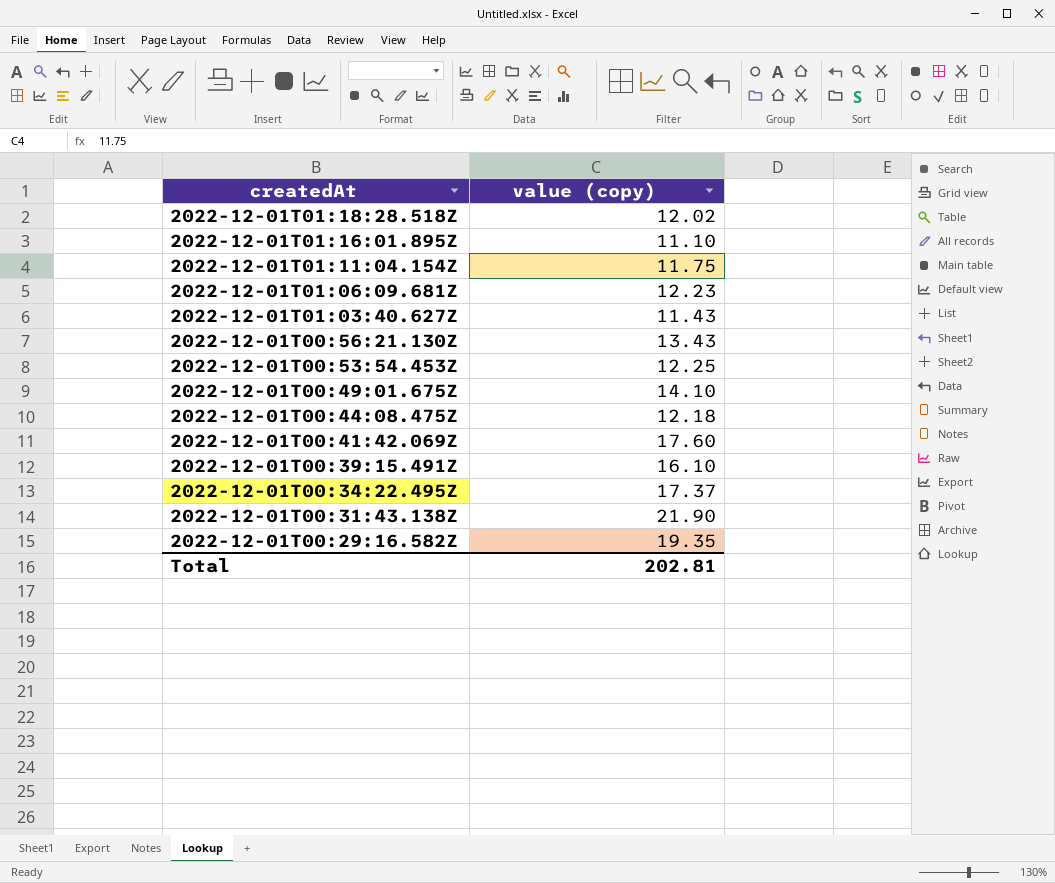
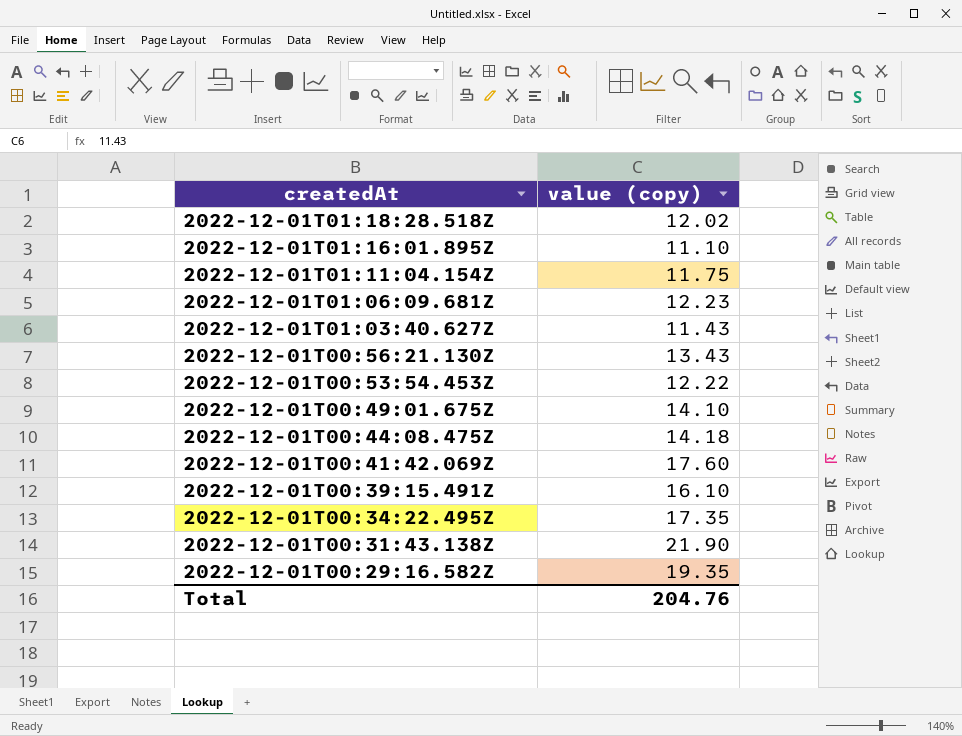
2022-12-01T00:53:54.453Z | value (copy): 12.25 -> 12.22
2022-12-01T00:44:08.475Z | value (copy): 12.18 -> 14.18
2022-12-01T00:34:22.495Z | value (copy): 17.37 -> 17.35
Total | value (copy): 202.81 -> 204.76

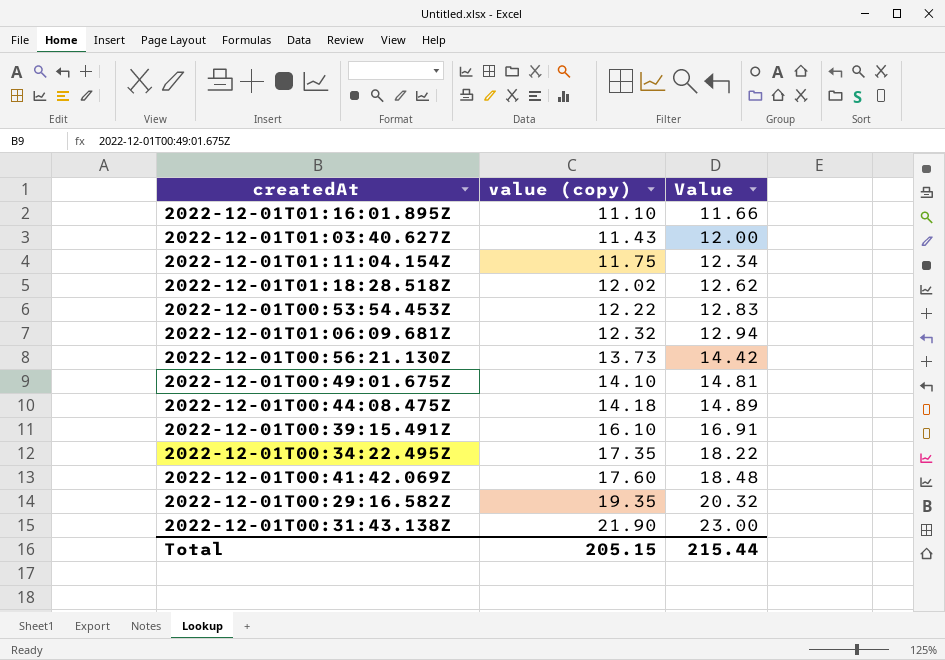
row order: createdAt descending -> value (copy) ascending
column Value | formula: none -> [value (copy)] * 1.05
2022-12-01T01:06:09.681Z | value (copy): 12.23 -> 12.32
2022-12-01T00:56:21.130Z | value (copy): 13.43 -> 13.73
Total | value (copy): 204.76 -> 205.15

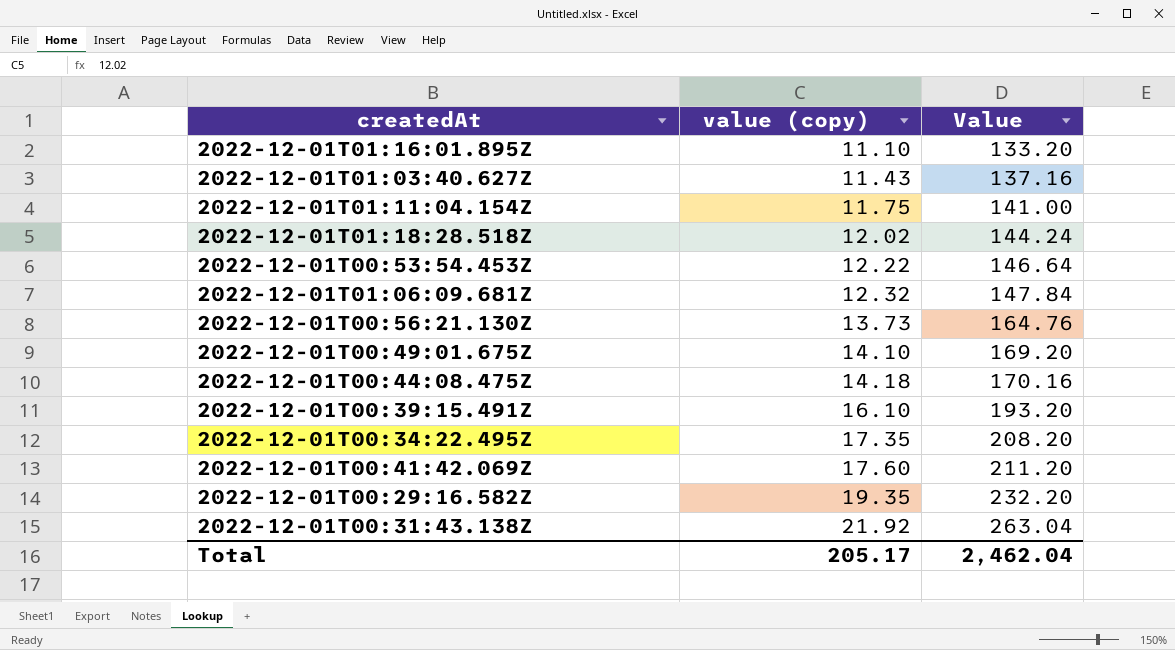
column Value | formula: [value (copy)] * 1.05 -> [value (copy)] * 12
2022-12-01T00:31:43.138Z | value (copy): 21.90 -> 21.92
Total | value (copy): 205.15 -> 205.17
Total | Value: 215.44 -> 2,462.04

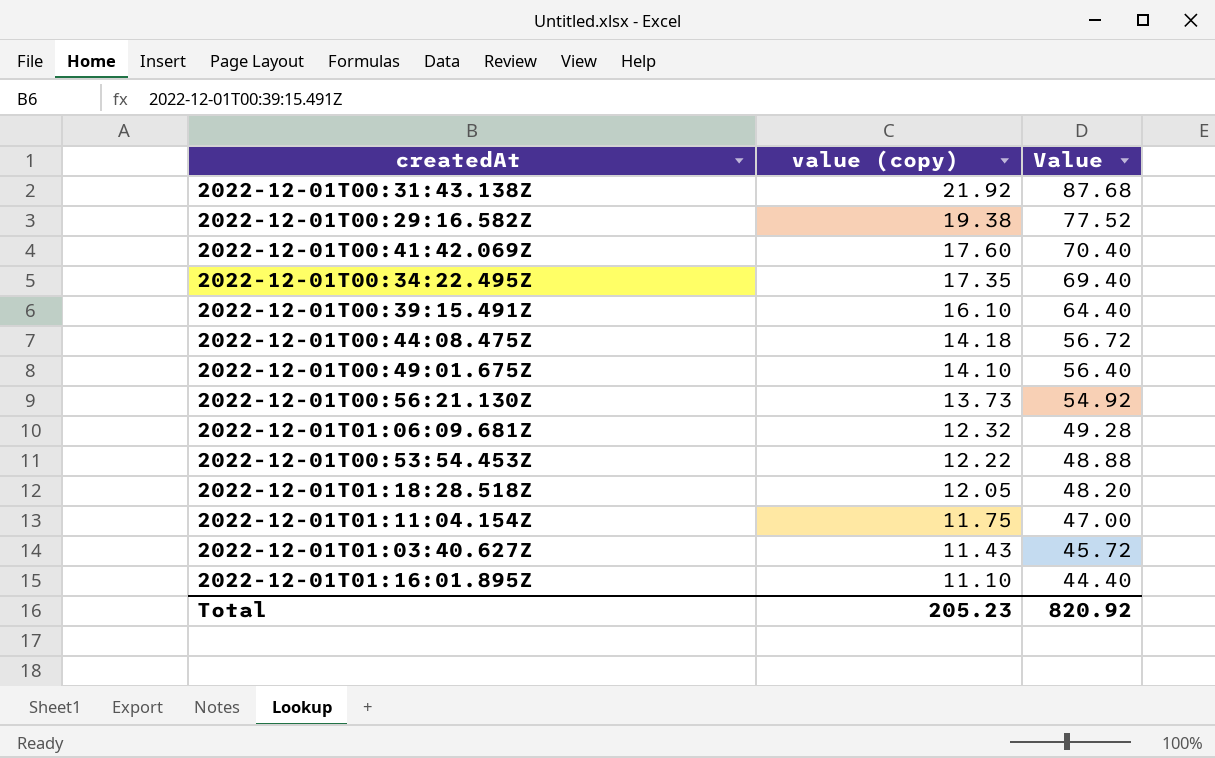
row order: value (copy) ascending -> value (copy) descending
column Value | formula: [value (copy)] * 12 -> [value (copy)] * 4
2022-12-01T00:29:16.582Z | value (copy): 19.35 -> 19.38
2022-12-01T01:18:28.518Z | value (copy): 12.02 -> 12.05
Total | value (copy): 205.17 -> 205.23
Total | Value: 2,462.04 -> 820.92

